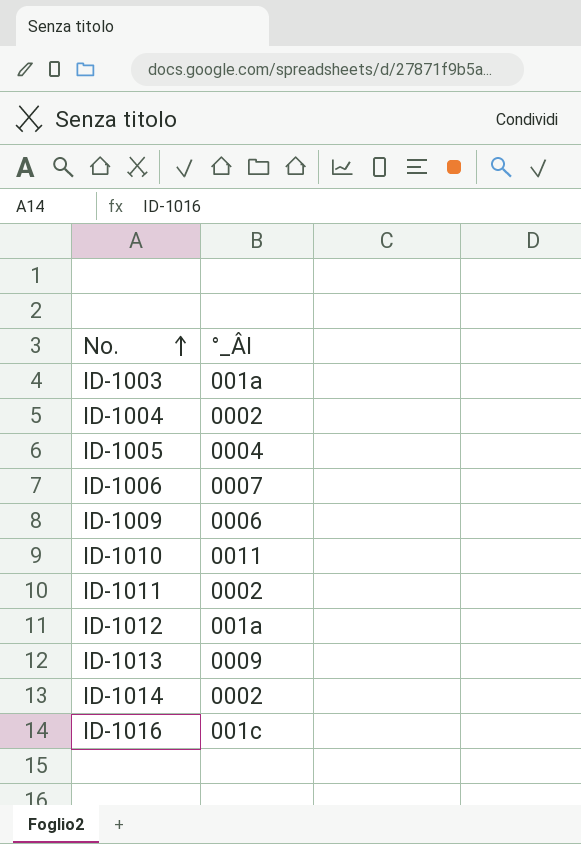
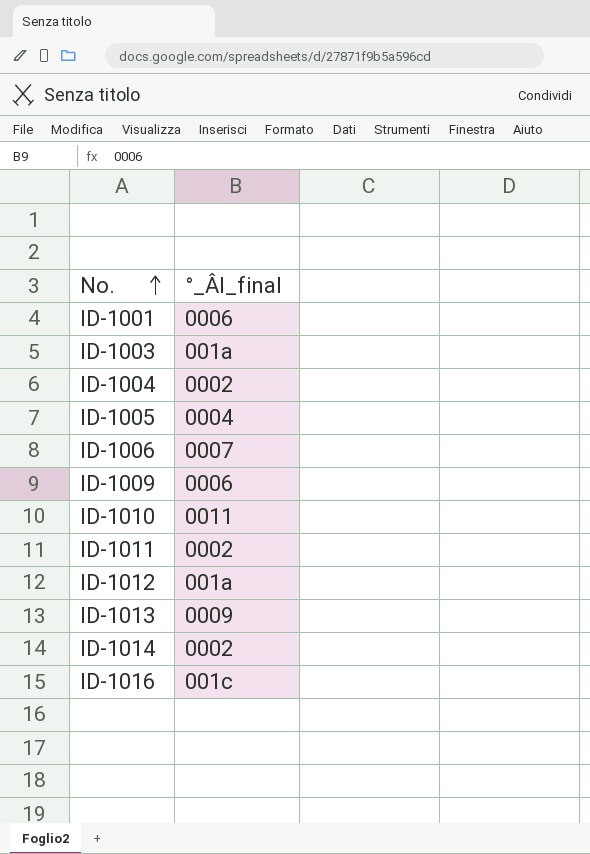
column name: °_ÂI -> °_ÂI_final
row ID-1001: none -> 0006

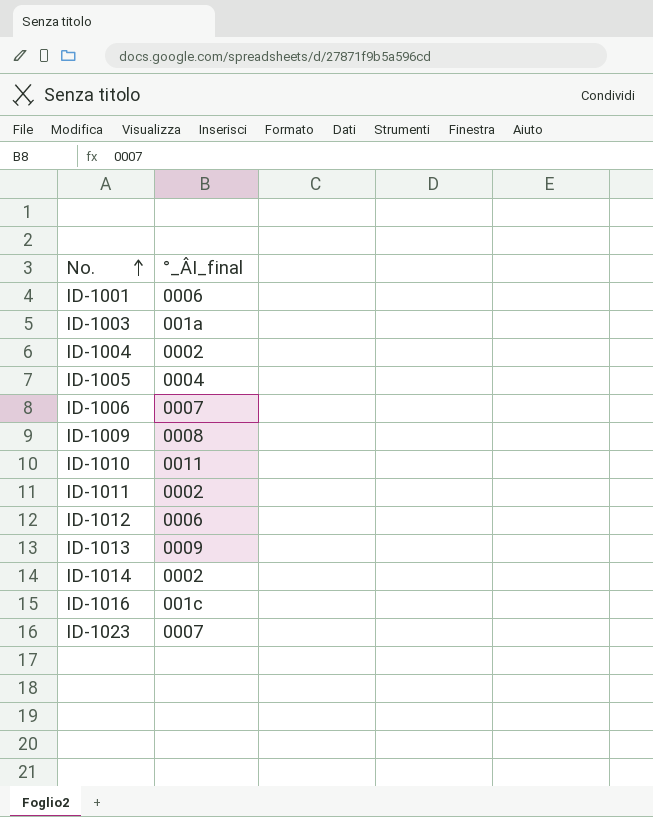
ID-1009 | °_ÂI_final: 0006 -> 0008
ID-1012 | °_ÂI_final: 001a -> 0006
row ID-1023: none -> 0007

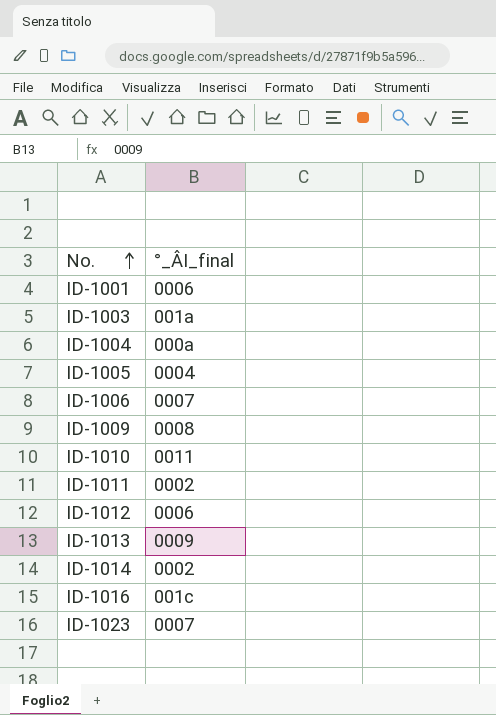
ID-1004 | °_ÂI_final: 0002 -> 000a

